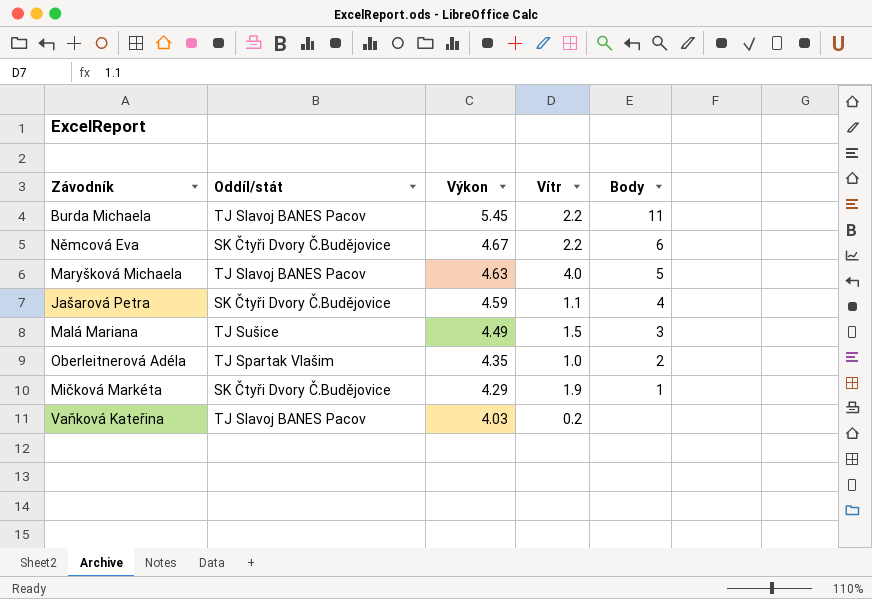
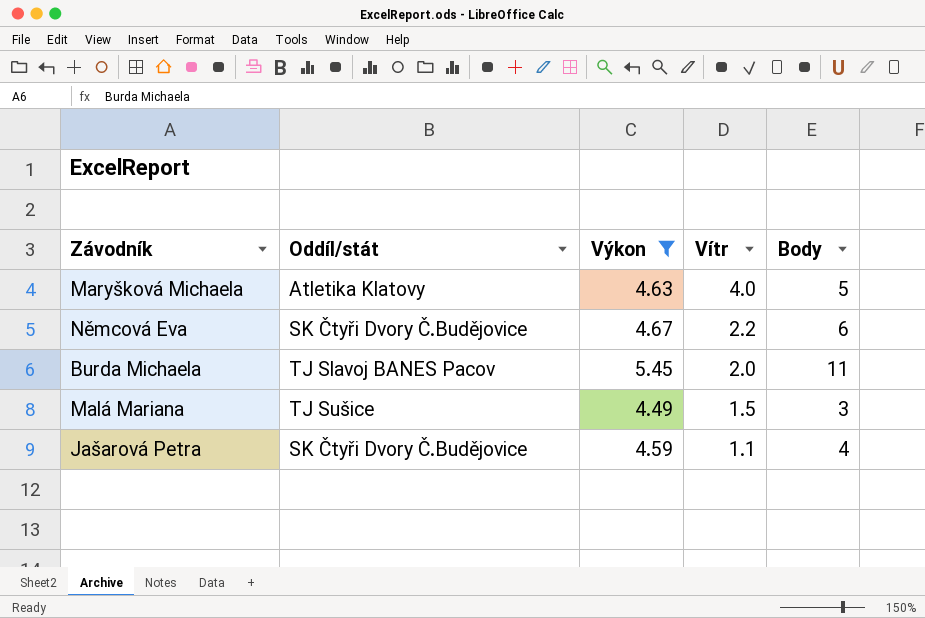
filter: none -> Výkon >= 4.49
row order: Výkon descending -> Vítr descending
Maryšková Michaela | Oddíl/stát: TJ Slavoj BANES Pacov -> Atletika Klatovy
Burda Michaela | Vítr: 2.2 -> 2.0

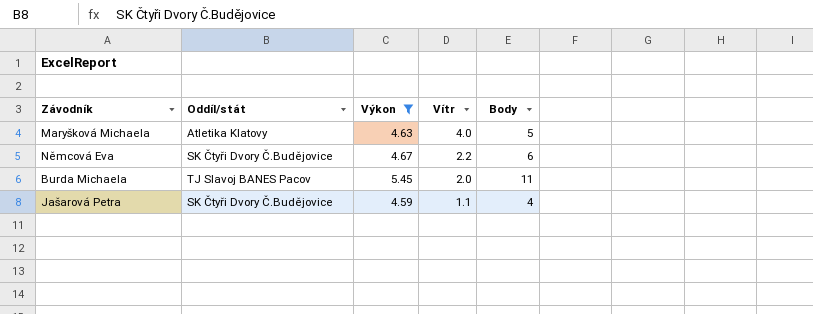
row Malá Mariana: TJ Sušice | 4.49 | 1.5 | 3 -> none

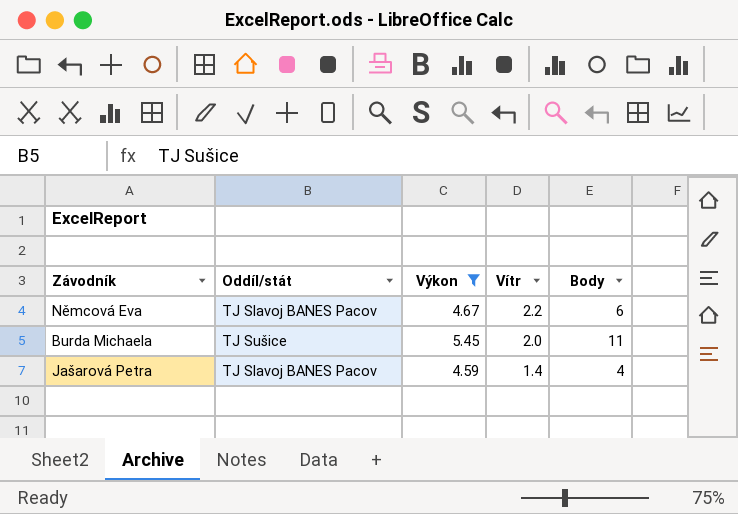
row Maryšková Michaela: Atletika Klatovy | 4.63 | 4.0 | 5 -> none
Němcová Eva | Oddíl/stát: SK Čtyři Dvory Č.Budějovice -> TJ Slavoj BANES Pacov
Burda Michaela | Oddíl/stát: TJ Slavoj BANES Pacov -> TJ Sušice
Jašarová Petra | Oddíl/stát: SK Čtyři Dvory Č.Budějovice -> TJ Slavoj BANES Pacov
Jašarová Petra | Vítr: 1.1 -> 1.4

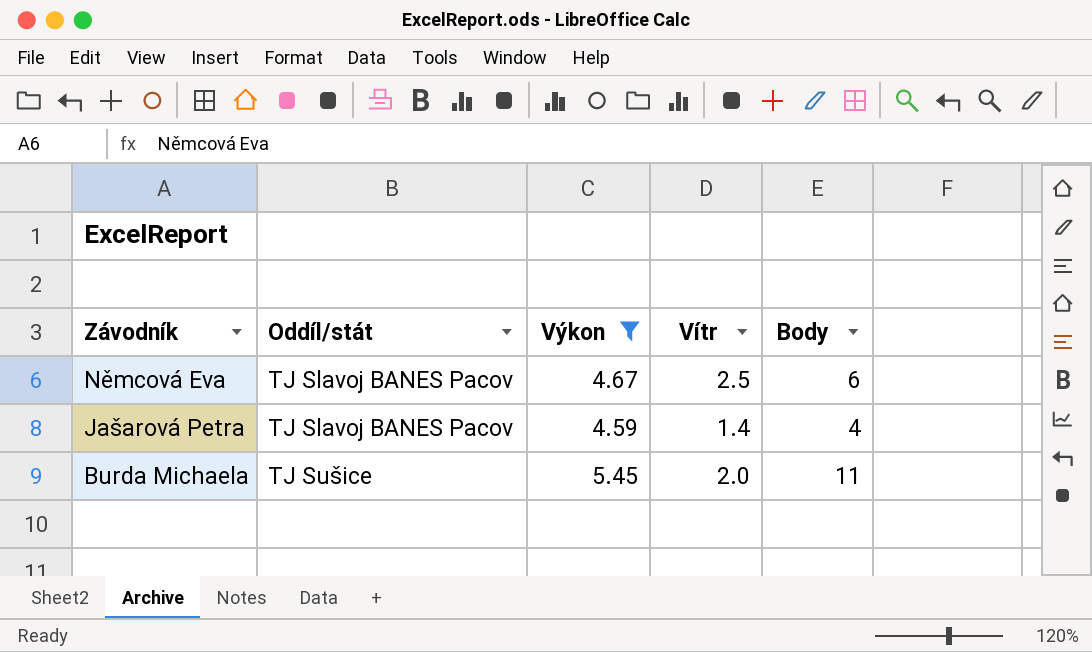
row order: Vítr descending -> Závodník descending
Němcová Eva | Vítr: 2.2 -> 2.5

